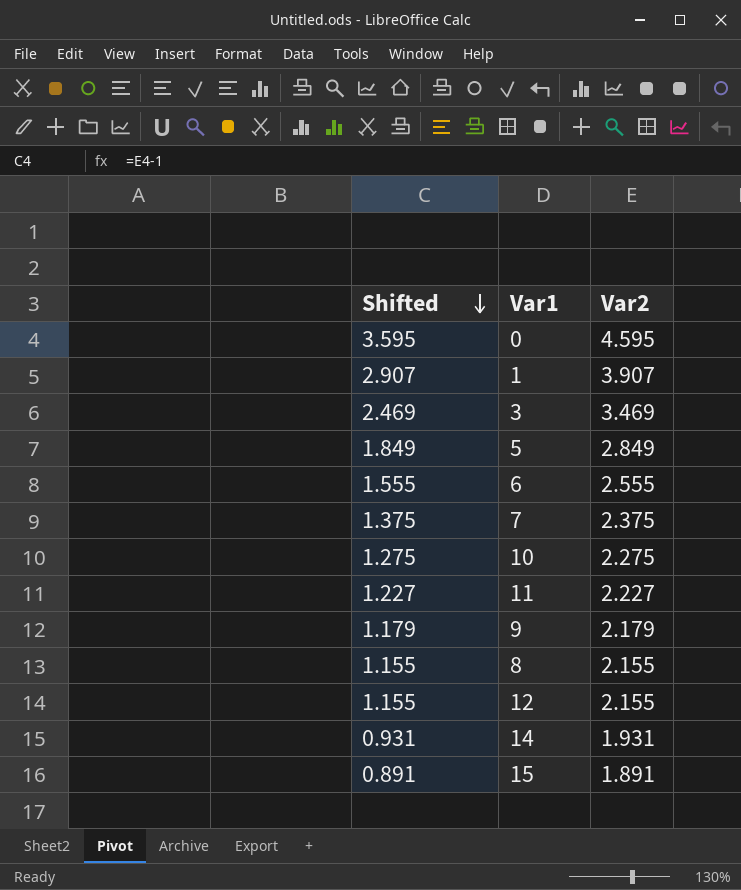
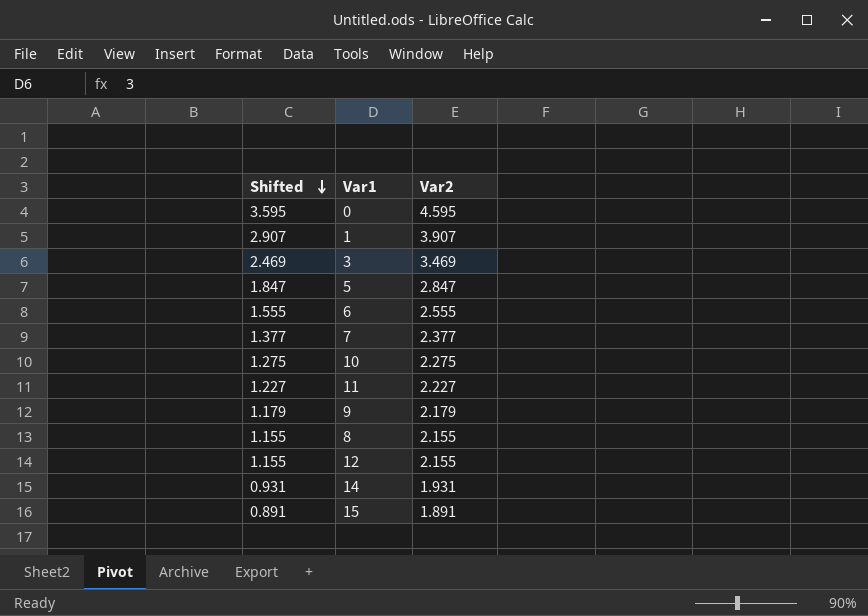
5 | Shifted: 1.849 -> 1.847
5 | Var2: 2.849 -> 2.847
7 | Shifted: 1.375 -> 1.377
7 | Var2: 2.375 -> 2.377

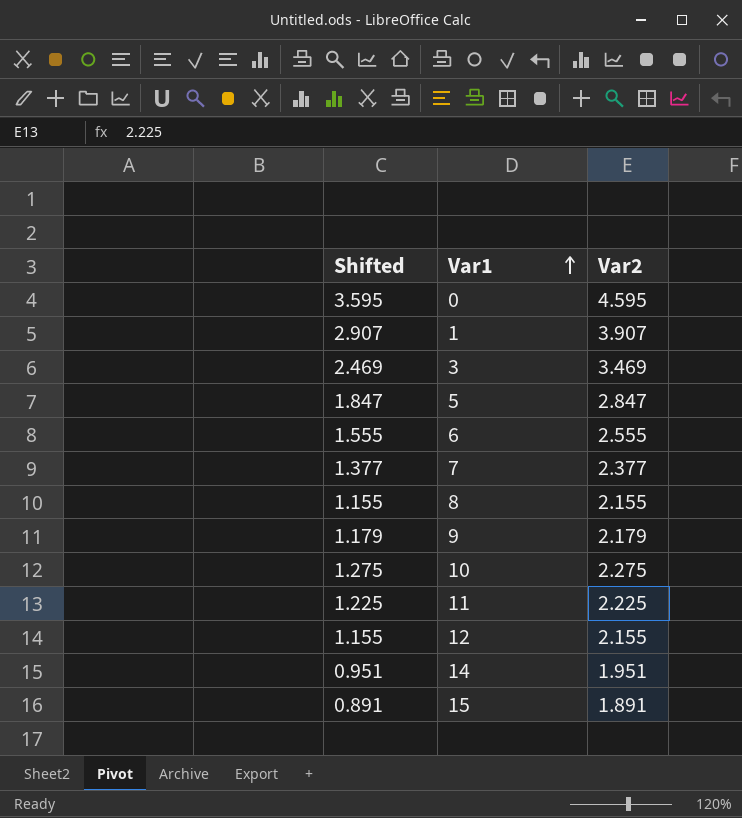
row order: Shifted descending -> Var1 ascending
11 | Shifted: 1.227 -> 1.225
11 | Var2: 2.227 -> 2.225
14 | Shifted: 0.931 -> 0.951
14 | Var2: 1.931 -> 1.951

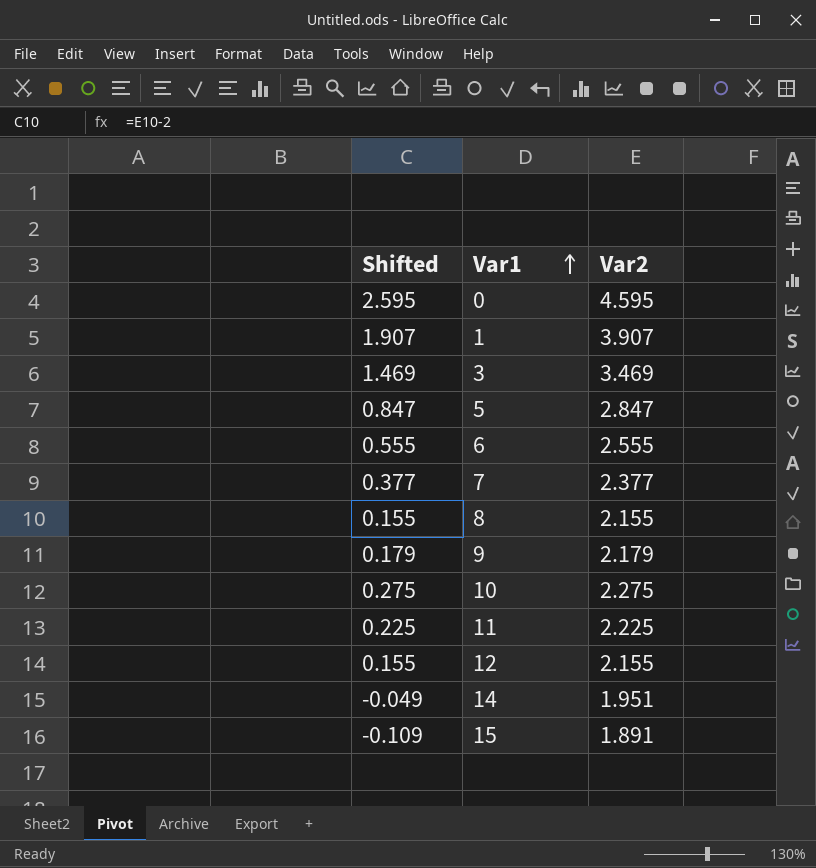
column Shifted | formula: [Var2] - 1 -> [Var2] - 2

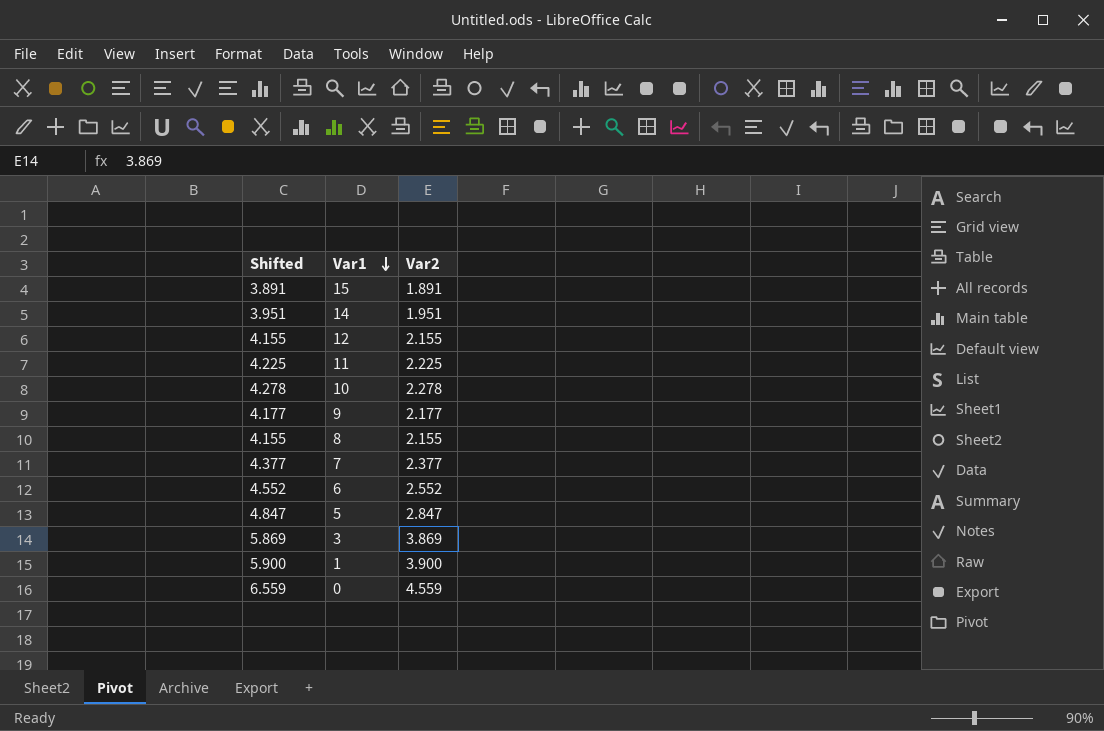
row order: Var1 ascending -> Var1 descending
column Shifted | formula: [Var2] - 2 -> [Var2] + 2
10 | Var2: 2.275 -> 2.278
9 | Var2: 2.179 -> 2.177
6 | Var2: 2.555 -> 2.552
3 | Var2: 3.469 -> 3.869
1 | Var2: 3.907 -> 3.900
0 | Var2: 4.595 -> 4.559

